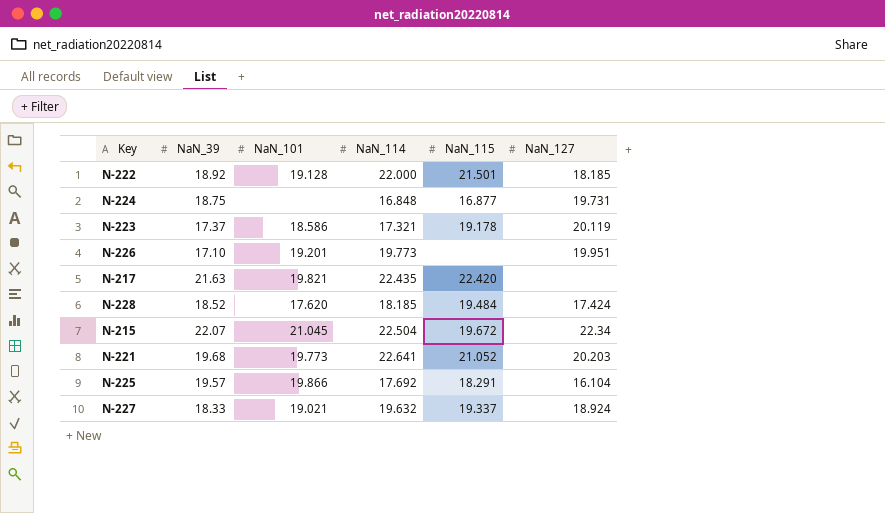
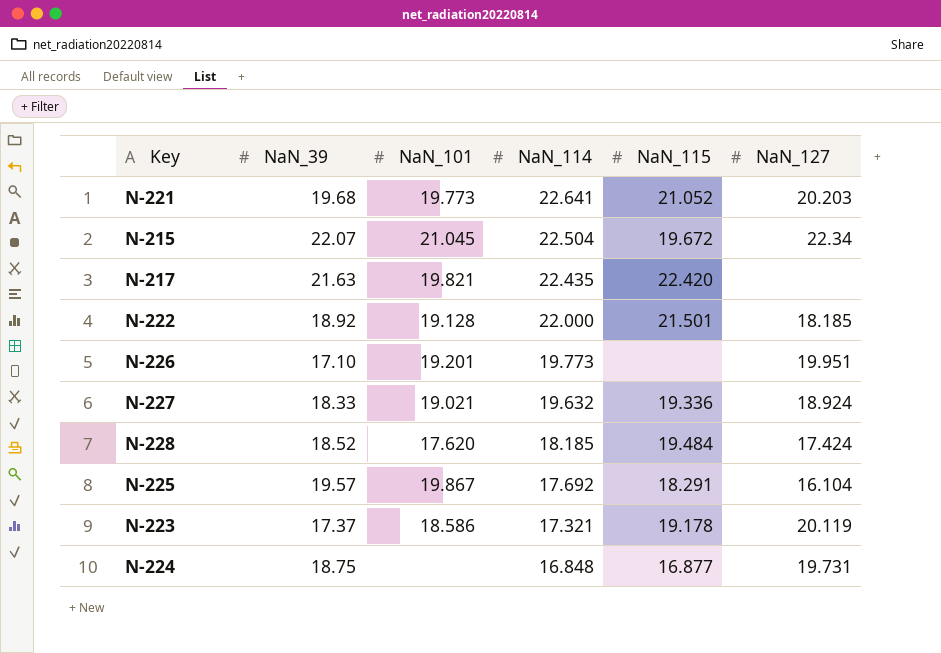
row order: none -> NaN_114 descending
N-227 | NaN_115: 19.337 -> 19.336
N-225 | NaN_101: 19.866 -> 19.867

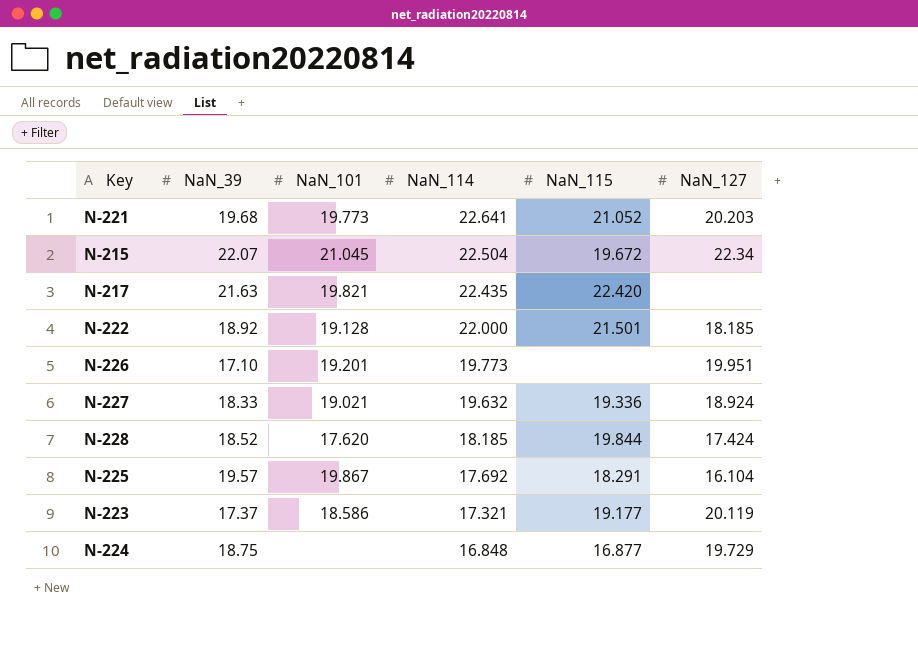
N-228 | NaN_115: 19.484 -> 19.844
N-223 | NaN_115: 19.178 -> 19.177
N-224 | NaN_127: 19.731 -> 19.729

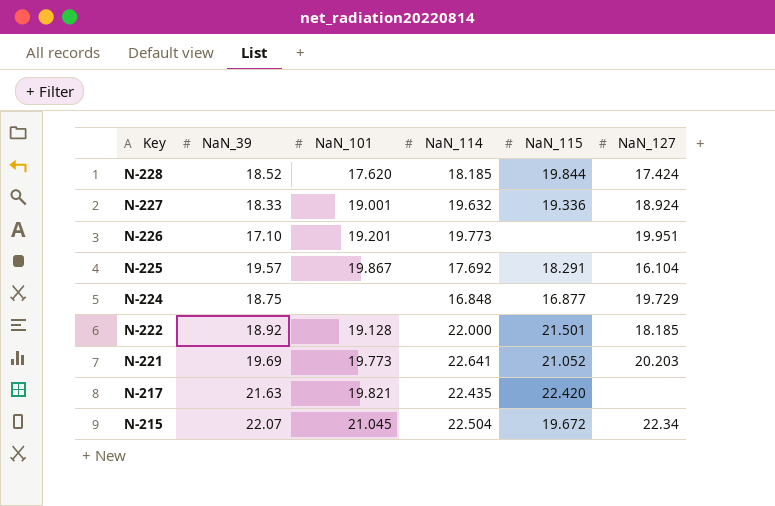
row order: NaN_114 descending -> Key descending
row N-223: 17.37 | 18.586 | 17.321 | 19.177 | 20.119 -> none
N-227 | NaN_101: 19.021 -> 19.001
N-221 | NaN_39: 19.68 -> 19.69

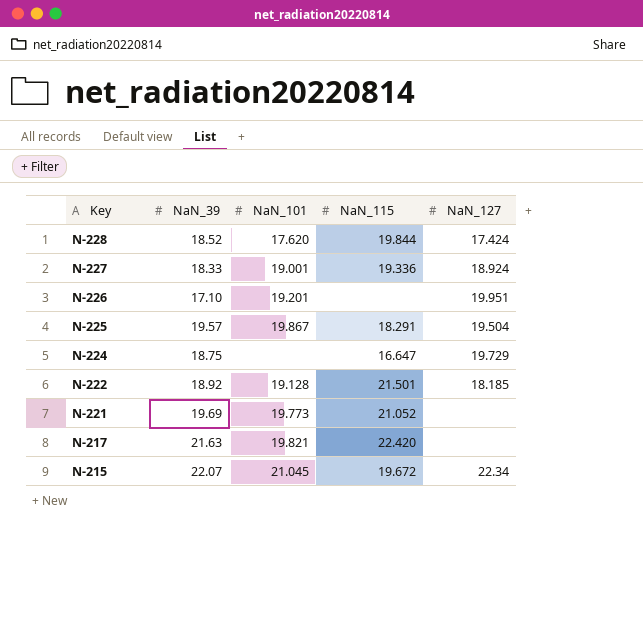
column NaN_114 | position: 4 -> none
N-225 | NaN_127: 16.104 -> 19.504
N-224 | NaN_115: 16.877 -> 16.647
N-221 | NaN_127: 20.203 -> none

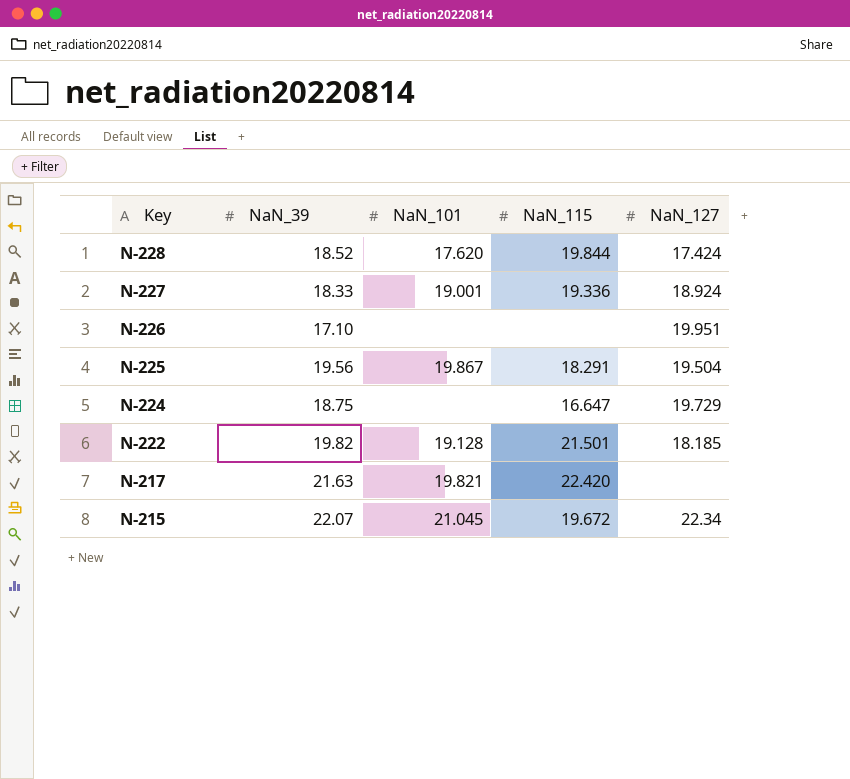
row N-221: 19.69 | 19.773 | 21.052 | none -> none
N-226 | NaN_101: 19.201 -> none
N-225 | NaN_39: 19.57 -> 19.56
N-222 | NaN_39: 18.92 -> 19.82

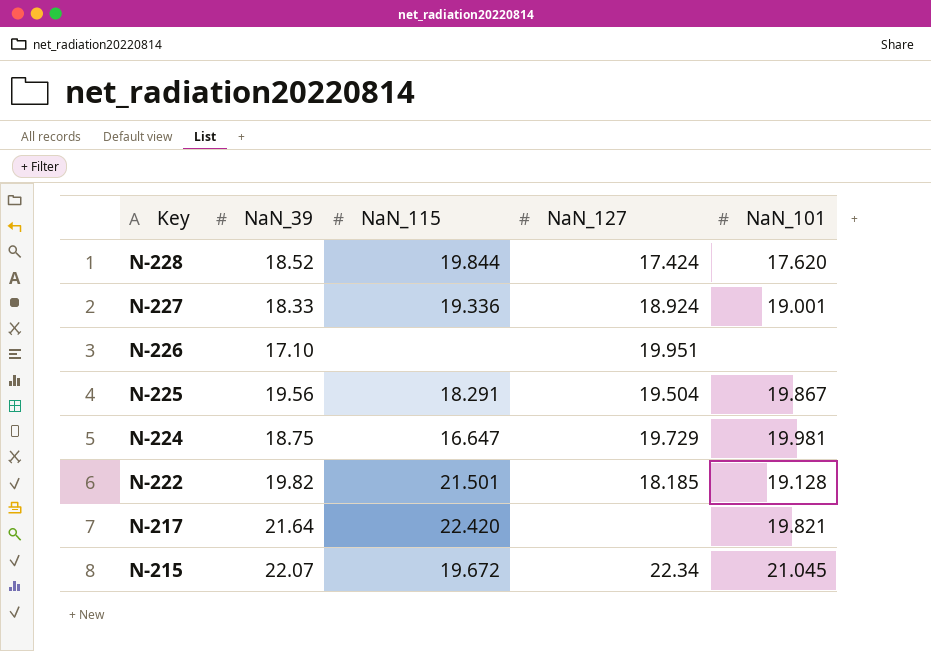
column NaN_101 | position: 3 -> 5
N-224 | NaN_101: none -> 19.981
N-217 | NaN_39: 21.63 -> 21.64

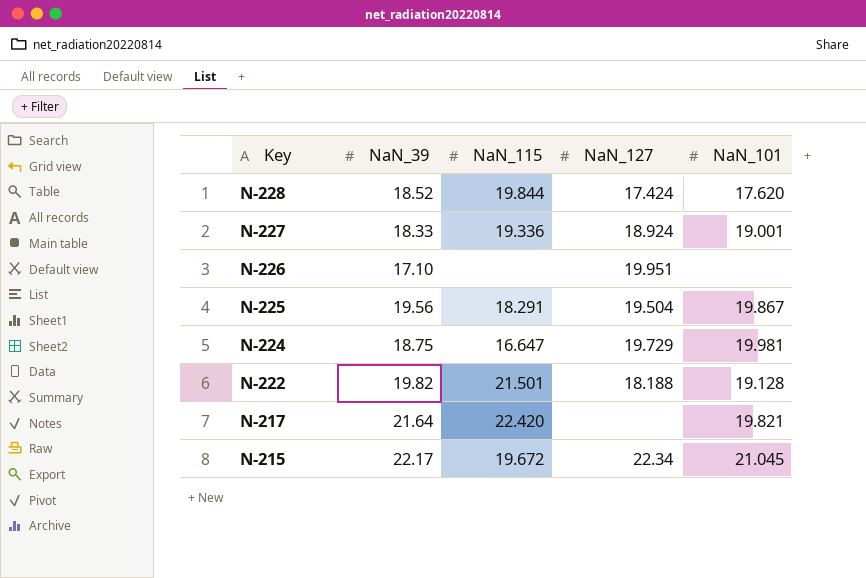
N-222 | NaN_127: 18.185 -> 18.188
N-215 | NaN_39: 22.07 -> 22.17

